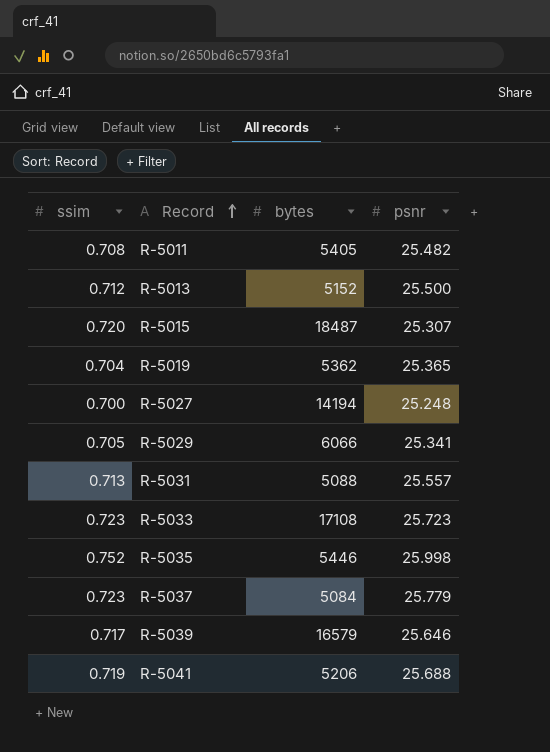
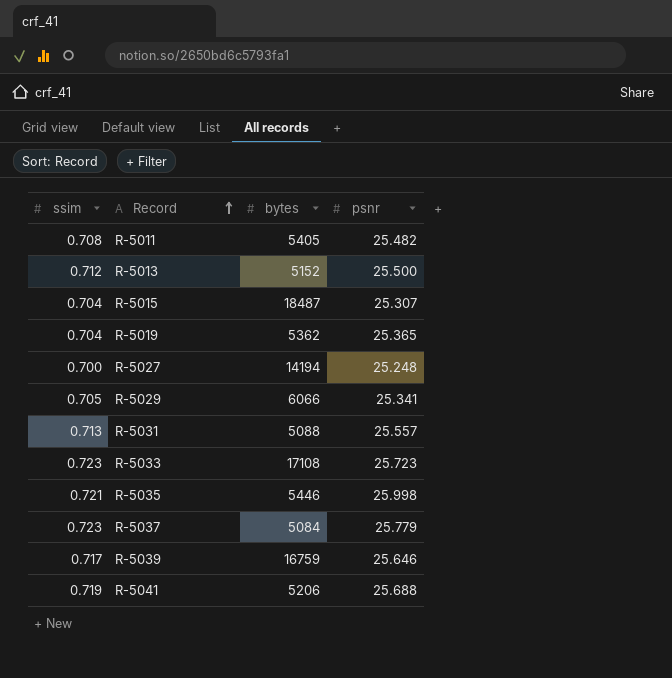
R-5015 | ssim: 0.720 -> 0.704
R-5035 | ssim: 0.752 -> 0.721
R-5039 | bytes: 16579 -> 16759

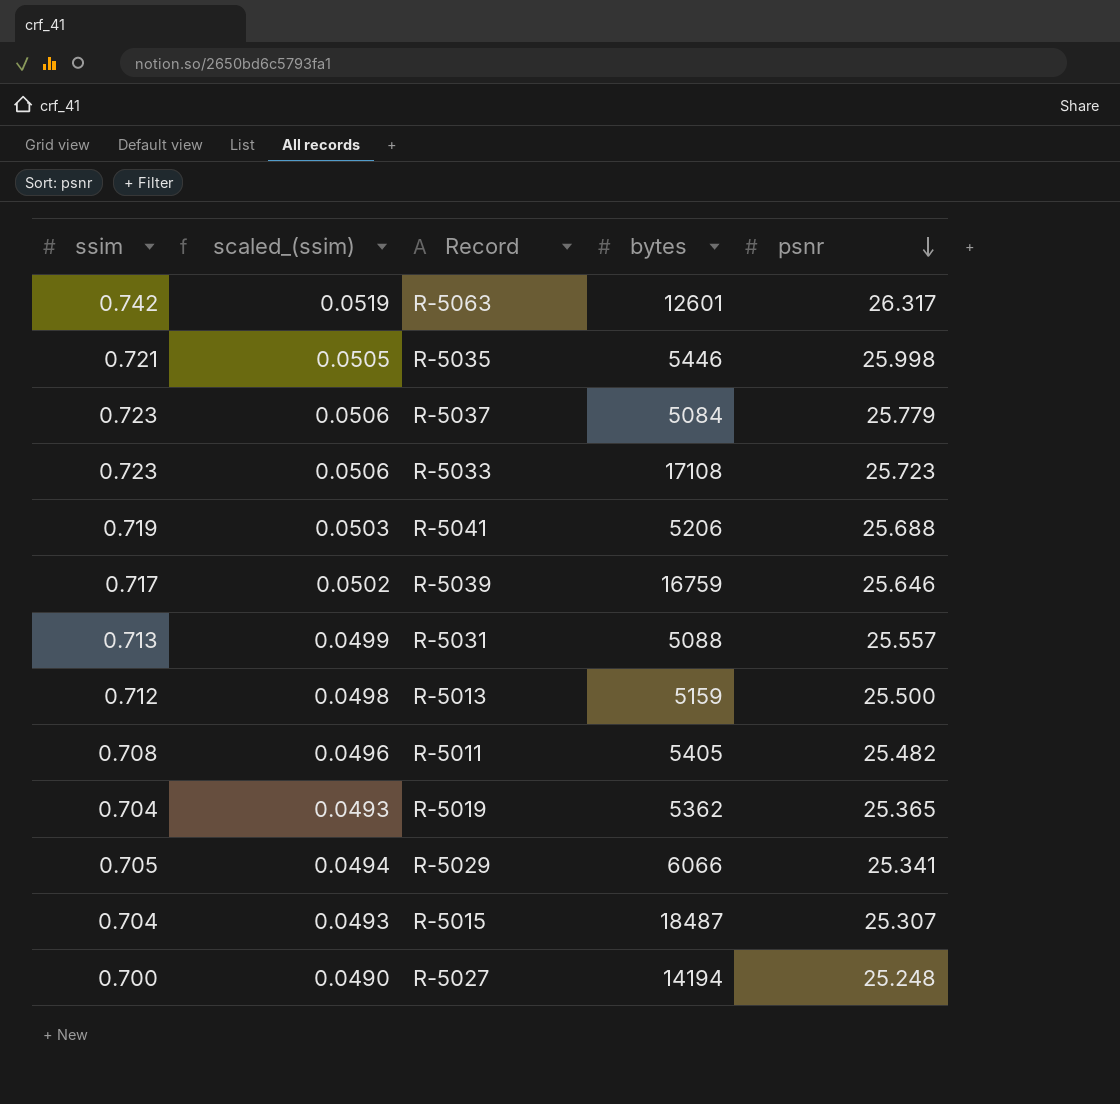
row order: Record ascending -> psnr descending
column scaled_(ssim) | formula: none -> [ssim] * 0.07
row R-5063: none -> 0.742 | 0.0519 | 12601 | 26.317
R-5013 | bytes: 5152 -> 5159

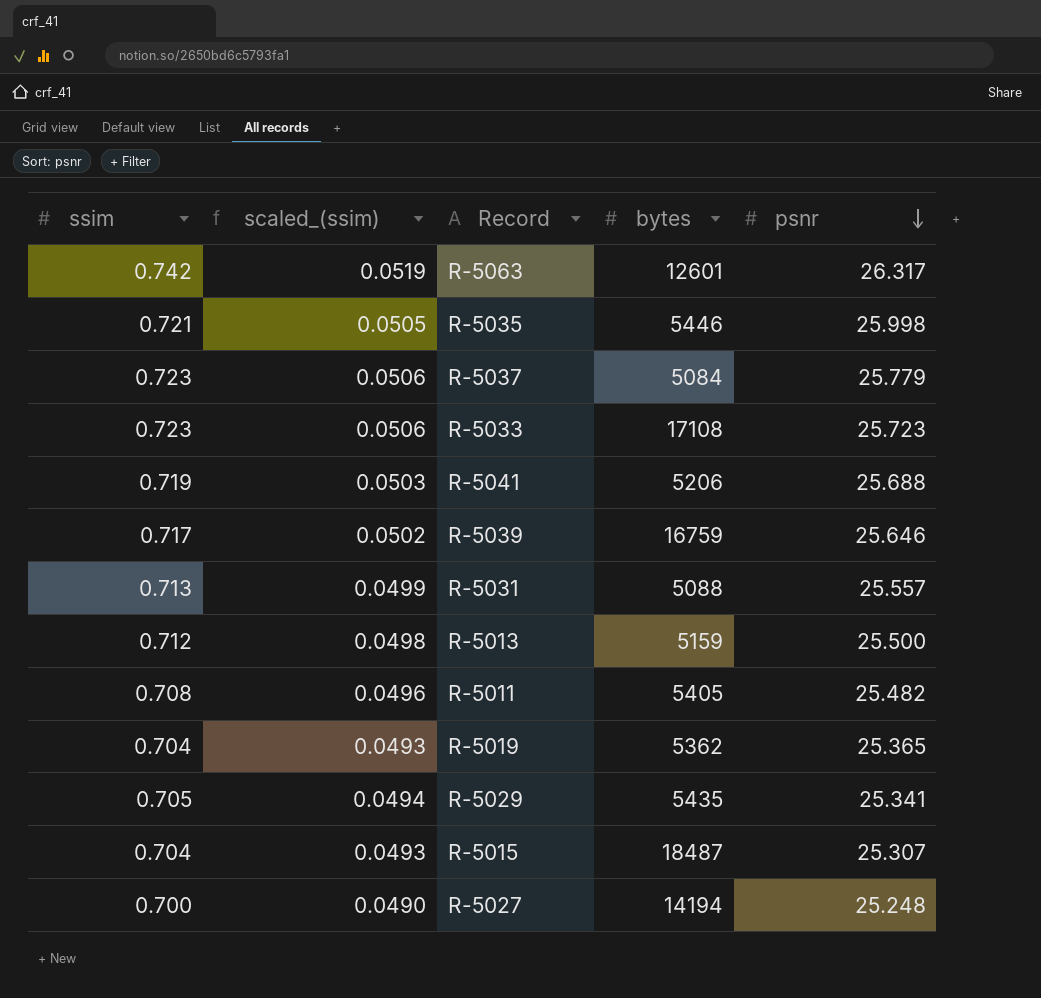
R-5029 | bytes: 6066 -> 5435

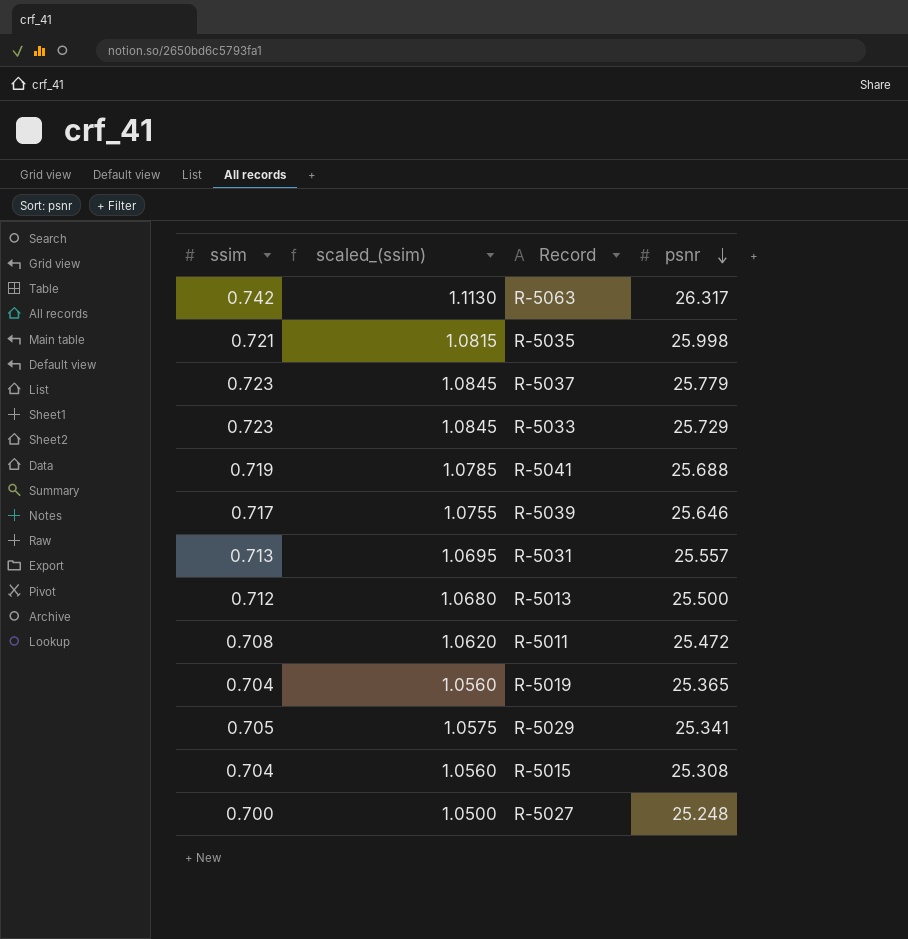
column bytes | position: 4 -> none
column scaled_(ssim) | formula: [ssim] * 0.07 -> [ssim] * 1.5
R-5033 | psnr: 25.723 -> 25.729
R-5011 | psnr: 25.482 -> 25.472
R-5015 | psnr: 25.307 -> 25.308

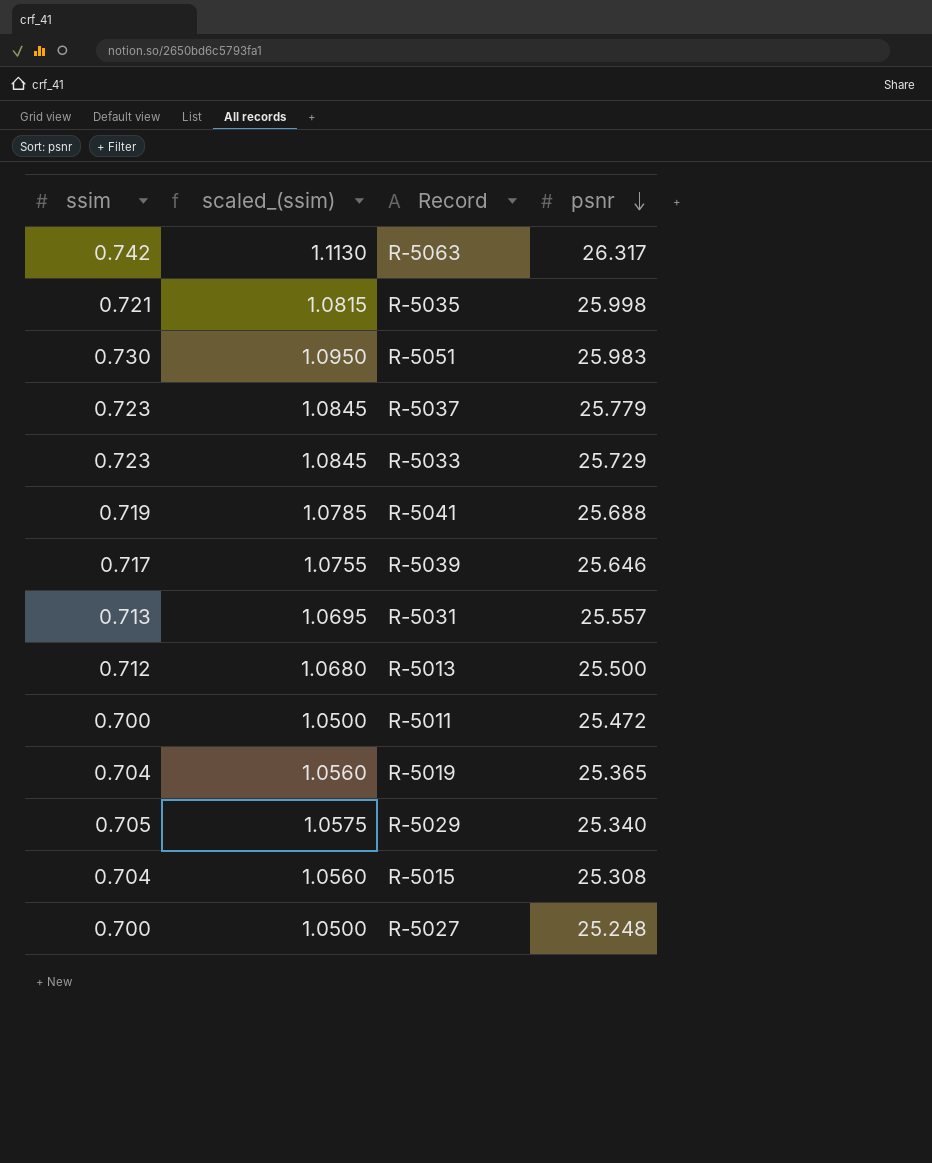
row R-5051: none -> 0.730 | 1.0950 | 25.983
R-5011 | ssim: 0.708 -> 0.700
R-5011 | scaled_(ssim): 1.0620 -> 1.0500
R-5029 | psnr: 25.341 -> 25.340

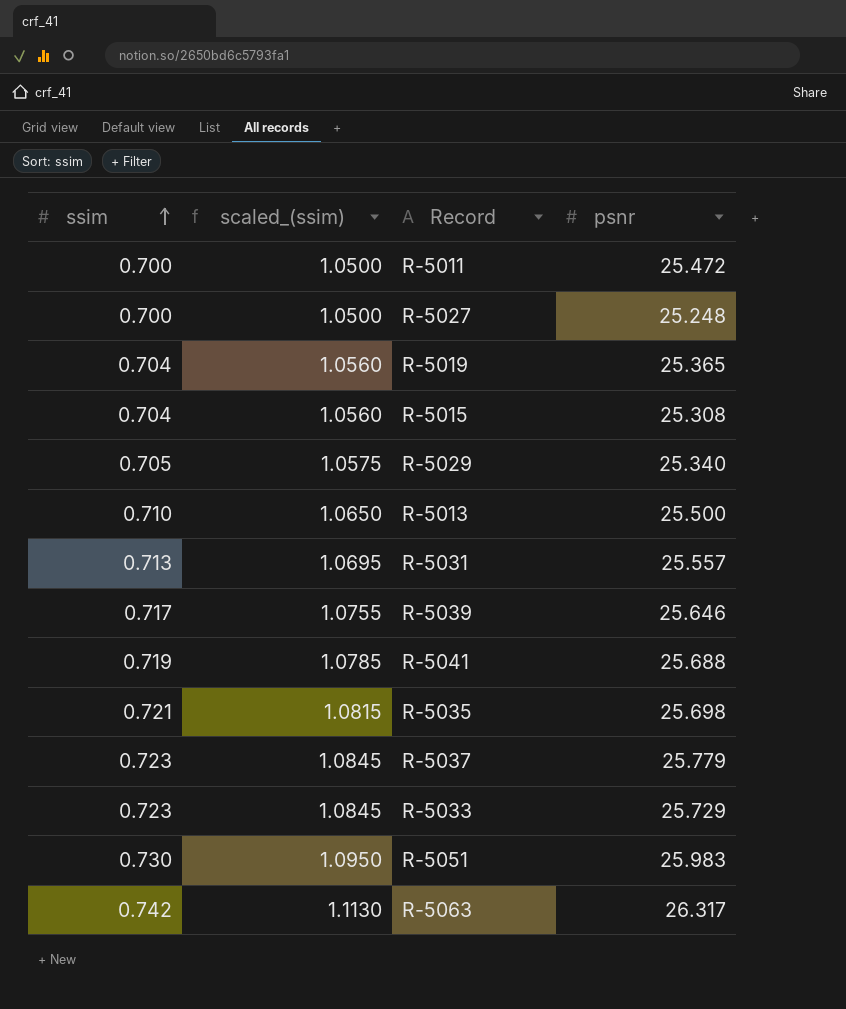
row order: psnr descending -> ssim ascending
R-5013 | ssim: 0.712 -> 0.710
R-5013 | scaled_(ssim): 1.0680 -> 1.0650
R-5035 | psnr: 25.998 -> 25.698

